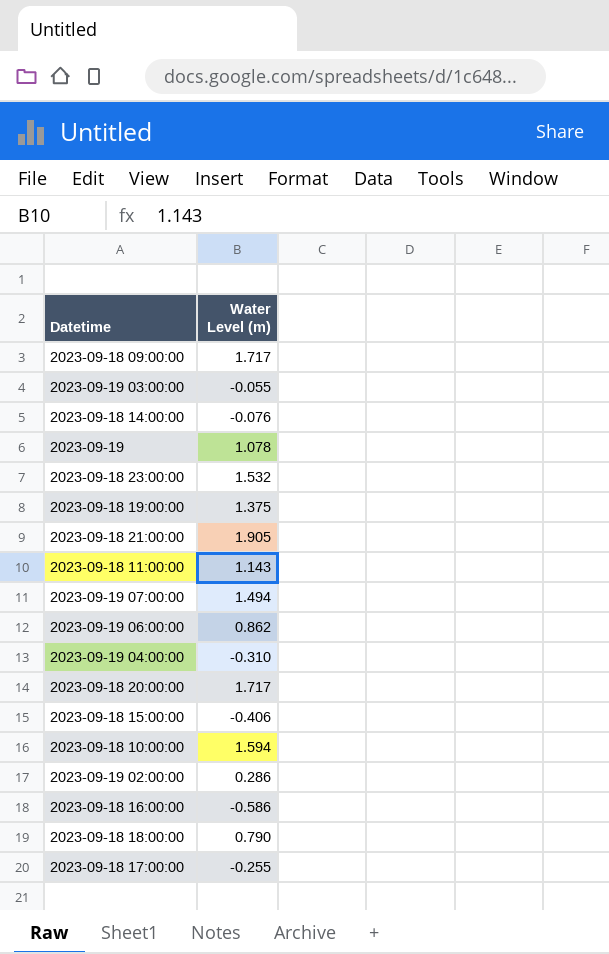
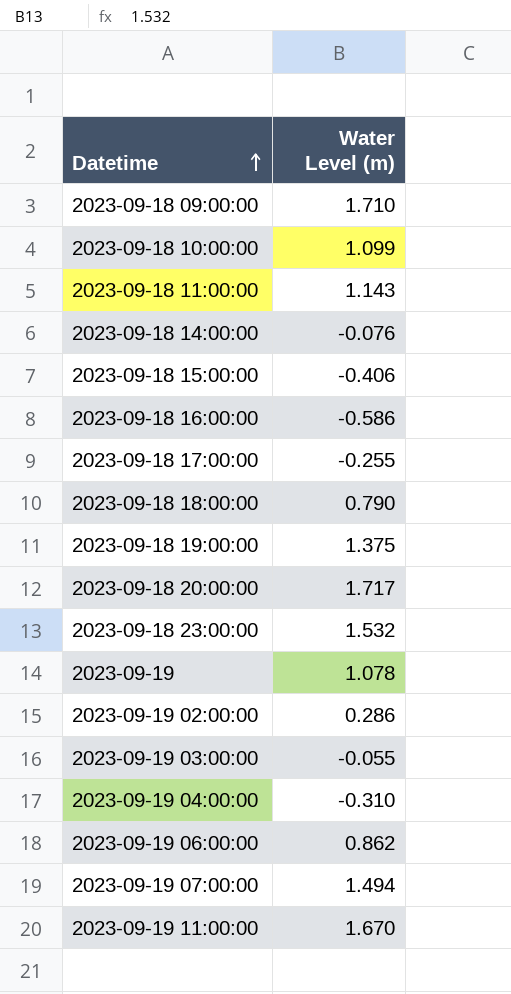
row order: none -> Datetime ascending
row 2023-09-18 21:00:00: 1.905 -> none
2023-09-18 09:00:00 | Water Level (m): 1.717 -> 1.710
2023-09-18 10:00:00 | Water Level (m): 1.594 -> 1.099
row 2023-09-19 11:00:00: none -> 1.670

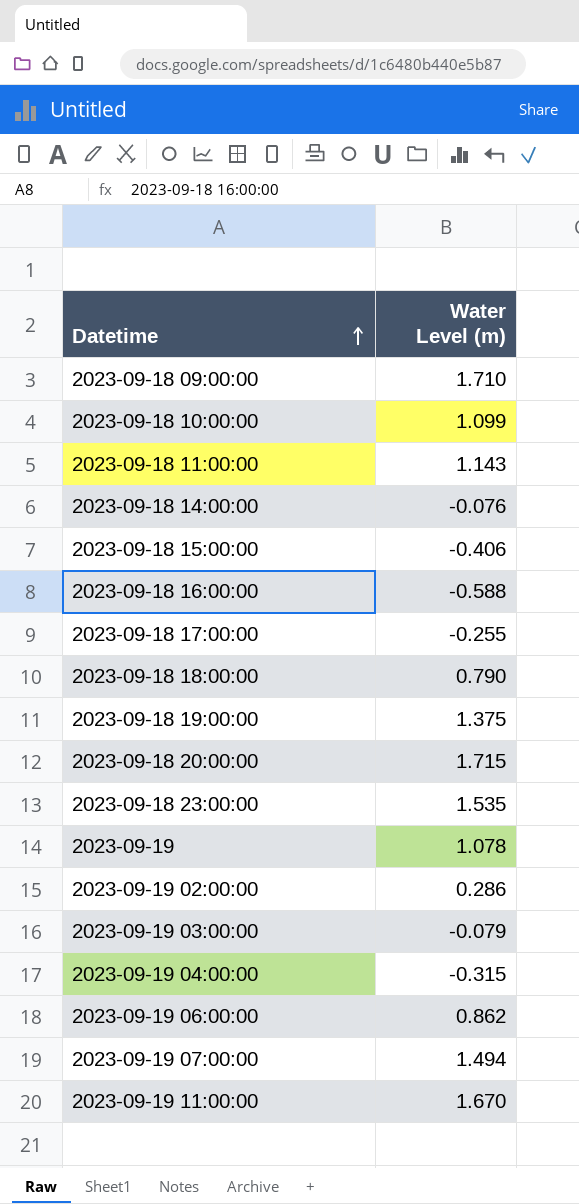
2023-09-18 16:00:00 | Water Level (m): -0.586 -> -0.588
2023-09-18 20:00:00 | Water Level (m): 1.717 -> 1.715
2023-09-18 23:00:00 | Water Level (m): 1.532 -> 1.535
2023-09-19 03:00:00 | Water Level (m): -0.055 -> -0.079
2023-09-19 04:00:00 | Water Level (m): -0.310 -> -0.315

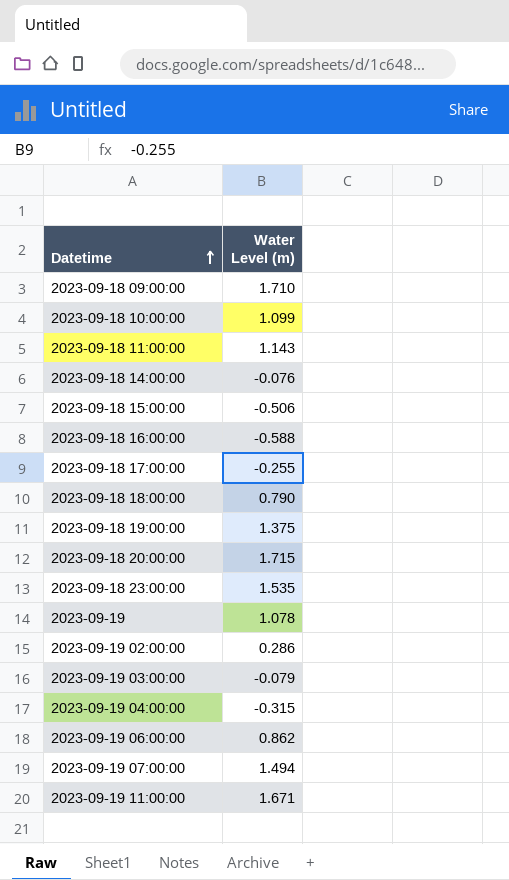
2023-09-18 15:00:00 | Water Level (m): -0.406 -> -0.506
2023-09-19 11:00:00 | Water Level (m): 1.670 -> 1.671

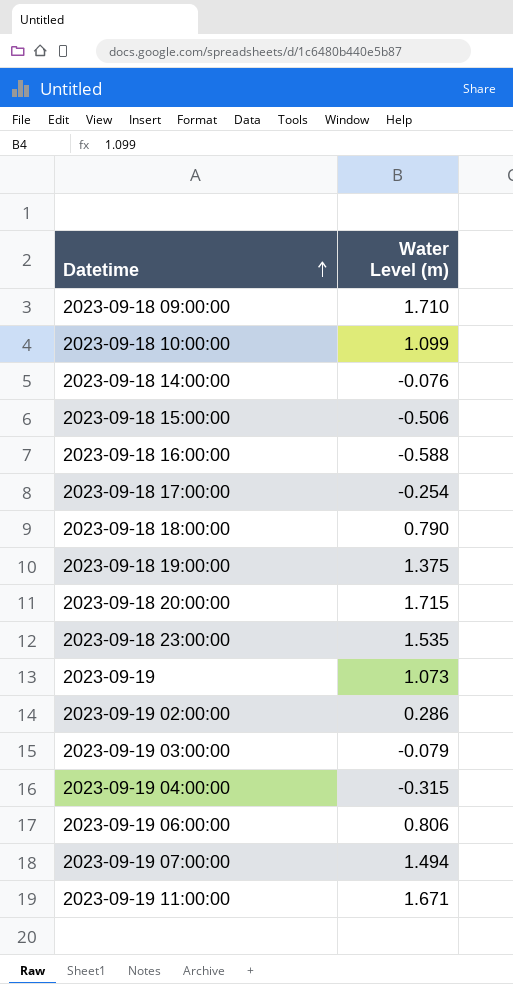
row 2023-09-18 11:00:00: 1.143 -> none
2023-09-18 17:00:00 | Water Level (m): -0.255 -> -0.254
2023-09-19 | Water Level (m): 1.078 -> 1.073
2023-09-19 06:00:00 | Water Level (m): 0.862 -> 0.806

